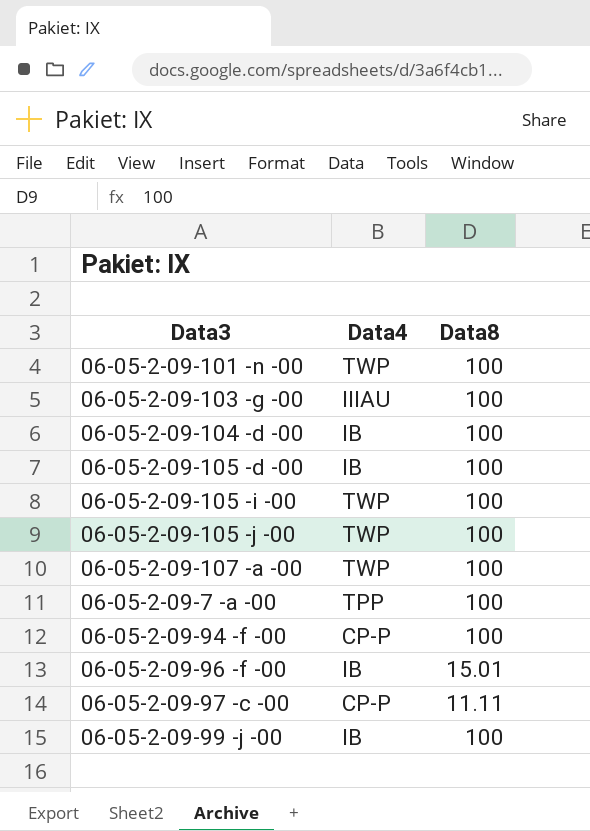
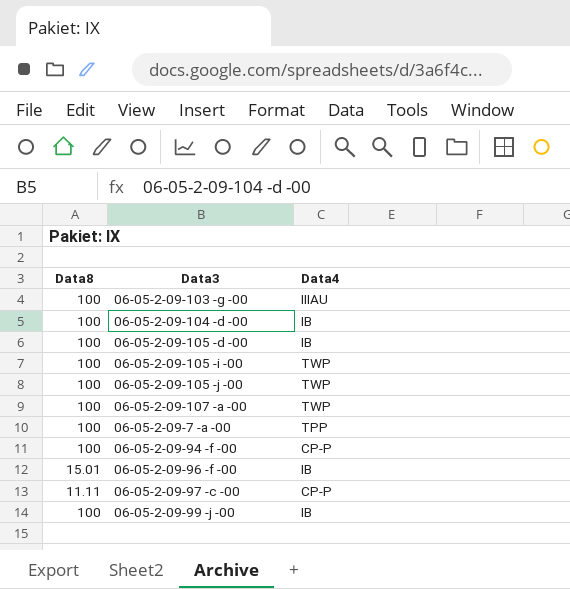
column Data8 | position: 3 -> 1
row 06-05-2-09-101 -n -00: TWP | 100 -> none

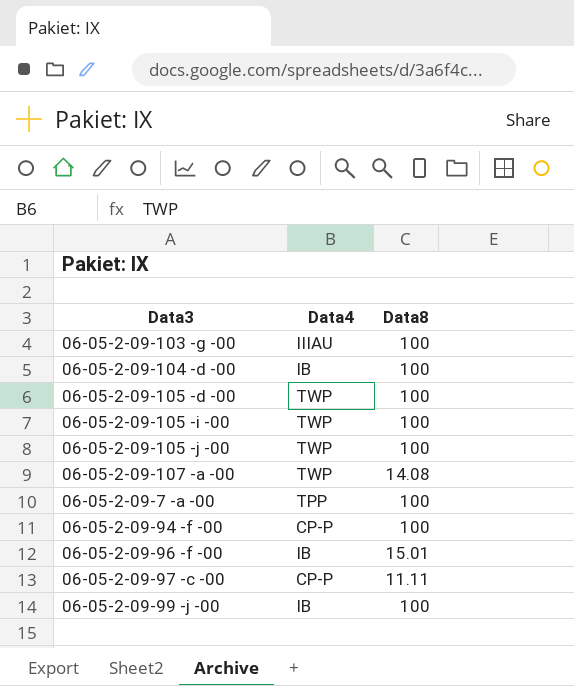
column Data8 | position: 1 -> 3
06-05-2-09-105 -d -00 | Data4: IB -> TWP
06-05-2-09-107 -a -00 | Data8: 100 -> 14.08

